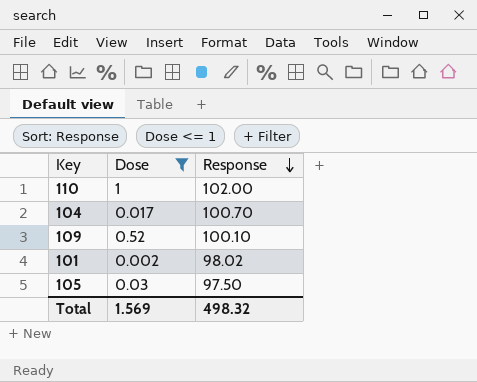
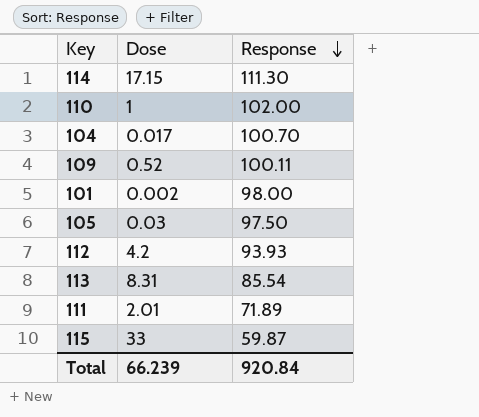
filter: Dose <= 1 -> none
109 | Response: 100.10 -> 100.11
101 | Response: 98.02 -> 98.00
Total | Dose: 1.569 -> 66.239
Total | Response: 498.32 -> 920.84

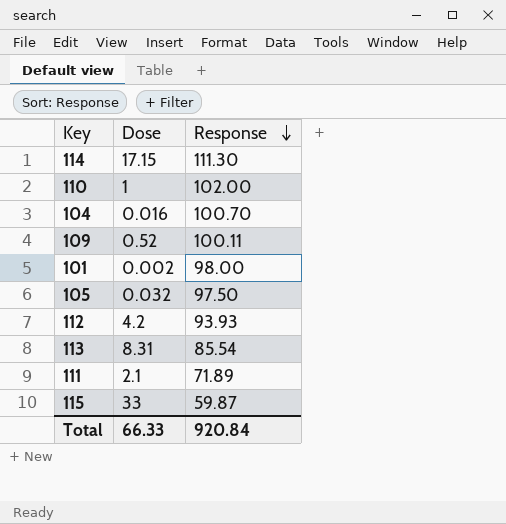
104 | Dose: 0.017 -> 0.016
105 | Dose: 0.03 -> 0.032
111 | Dose: 2.01 -> 2.1
Total | Dose: 66.239 -> 66.33

